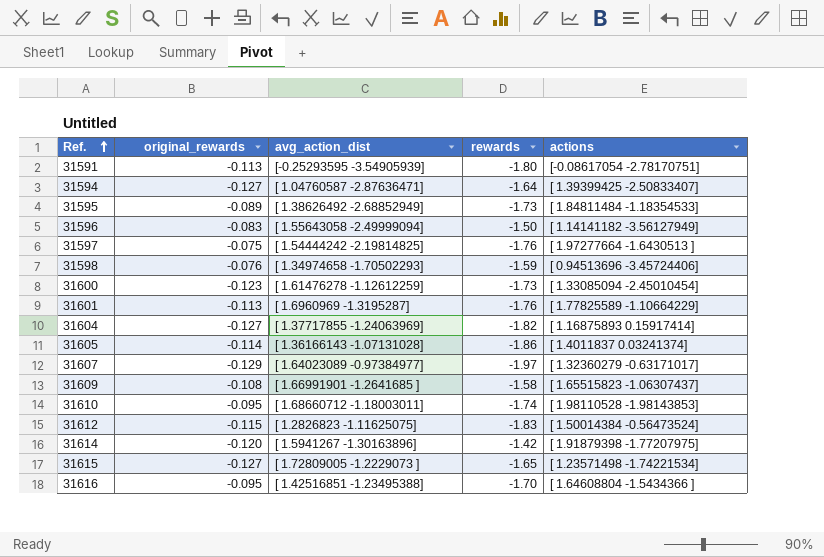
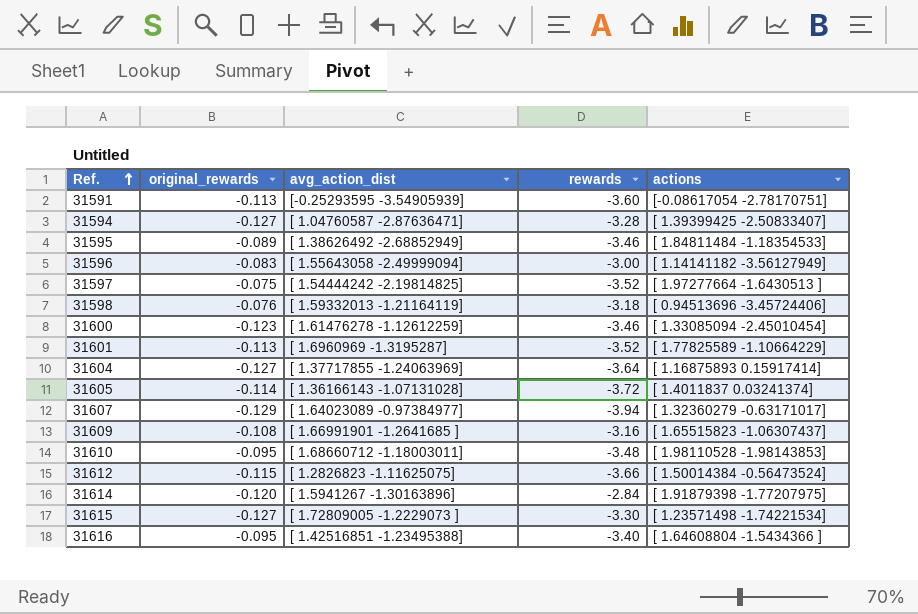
31591 | rewards: -1.80 -> -3.60
31594 | rewards: -1.64 -> -3.28
31595 | rewards: -1.73 -> -3.46
31596 | rewards: -1.50 -> -3.00
31597 | rewards: -1.76 -> -3.52
31598 | avg_action_dist: [ 1.34974658 -1.70502293] -> [ 1.59332013 -1.21164119]
31598 | rewards: -1.59 -> -3.18
31600 | rewards: -1.73 -> -3.46
31601 | rewards: -1.76 -> -3.52
31604 | rewards: -1.82 -> -3.64
31605 | rewards: -1.86 -> -3.72
31607 | rewards: -1.97 -> -3.94
31609 | rewards: -1.58 -> -3.16
31610 | rewards: -1.74 -> -3.48
31612 | rewards: -1.83 -> -3.66
31614 | rewards: -1.42 -> -2.84
31615 | rewards: -1.65 -> -3.30
31616 | rewards: -1.70 -> -3.40

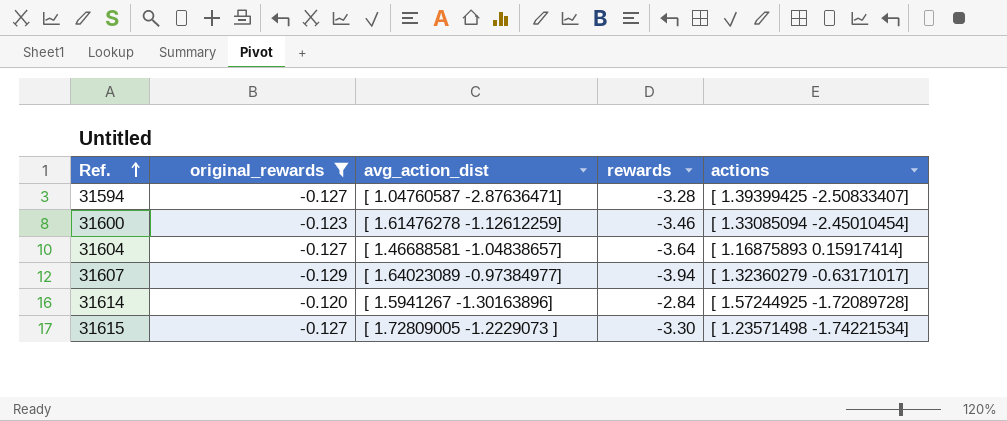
filter: none -> original_rewards <= -0.120
31604 | avg_action_dist: [ 1.37717855 -1.24063969] -> [ 1.46688581 -1.04838657]
31614 | actions: [ 1.91879398 -1.77207975] -> [ 1.57244925 -1.72089728]

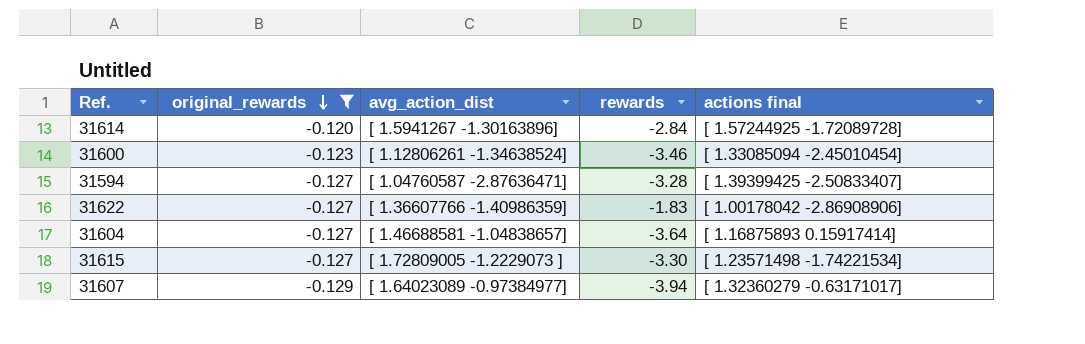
row order: Ref. ascending -> original_rewards descending
column name: actions -> actions final
31600 | avg_action_dist: [ 1.61476278 -1.12612259] -> [ 1.12806261 -1.34638524]
row 31622: none -> -0.127 | [ 1.36607766 -1.40986359] | -1.83 | [ 1.00178042 -2.86908906]

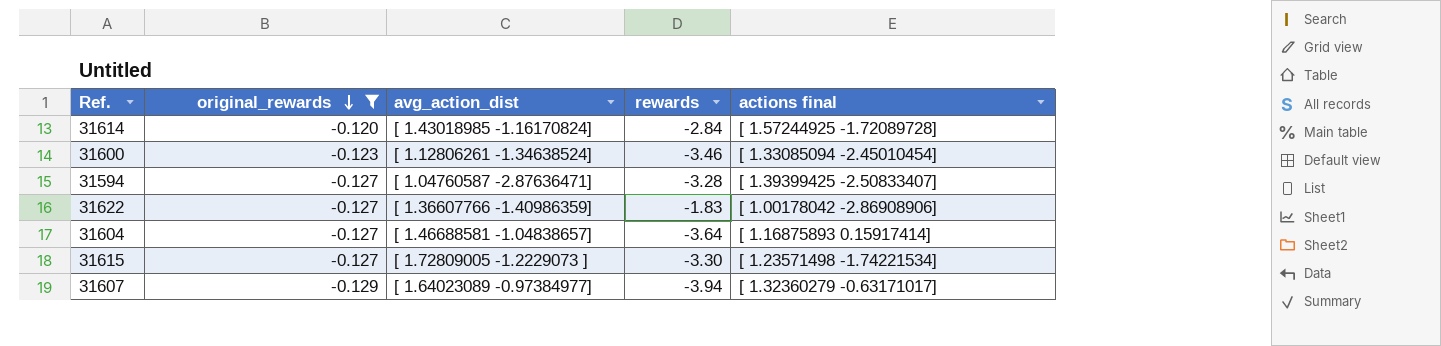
31614 | avg_action_dist: [ 1.5941267 -1.30163896] -> [ 1.43018985 -1.16170824]

